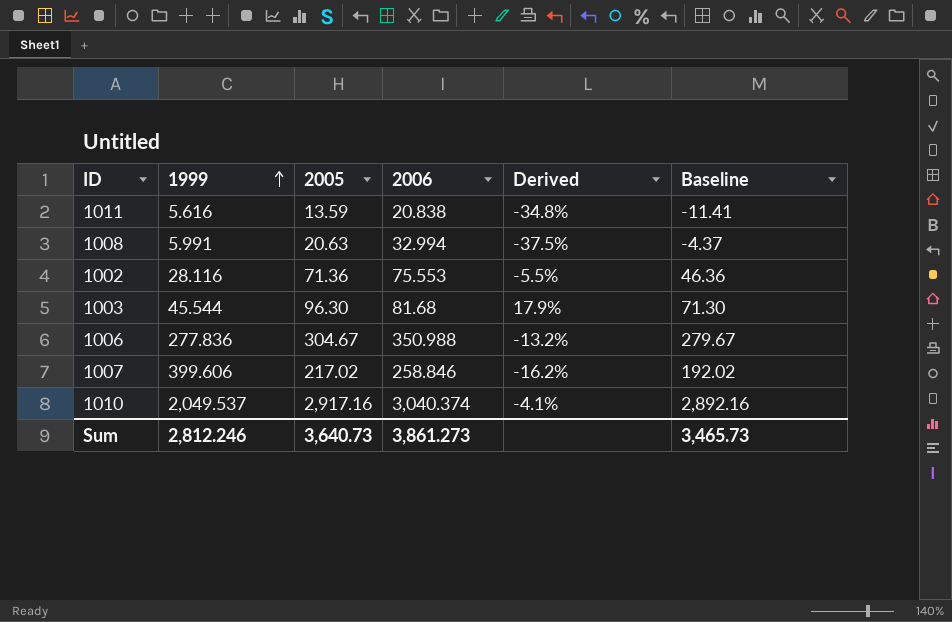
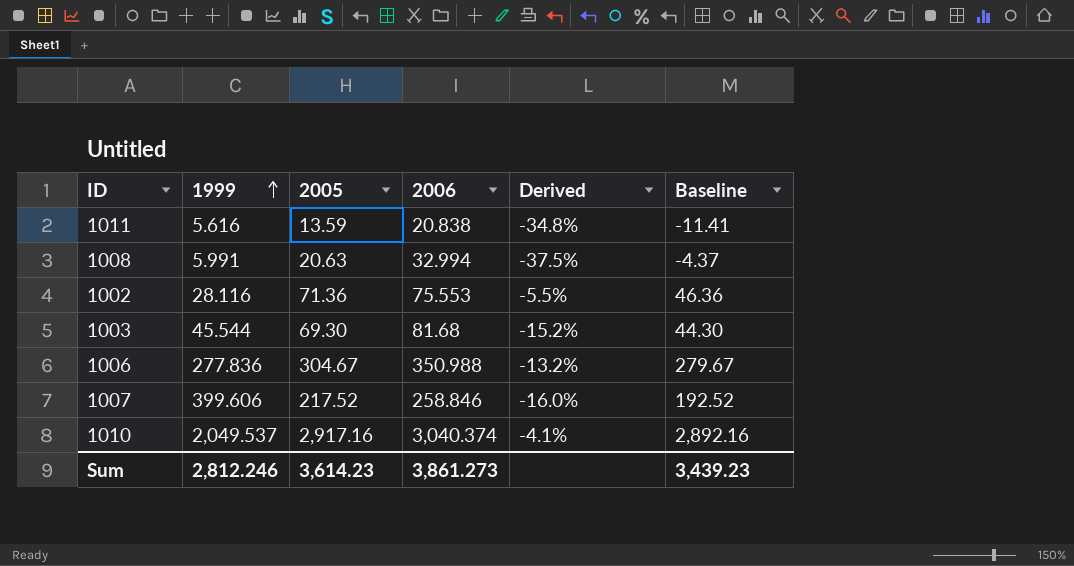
1003 | 2005: 96.30 -> 69.30
1003 | Derived: 17.9% -> -15.2%
1003 | Baseline: 71.30 -> 44.30
1007 | 2005: 217.02 -> 217.52
1007 | Derived: -16.2% -> -16.0%
1007 | Baseline: 192.02 -> 192.52
Sum | 2005: 3,640.73 -> 3,614.23
Sum | Baseline: 3,465.73 -> 3,439.23

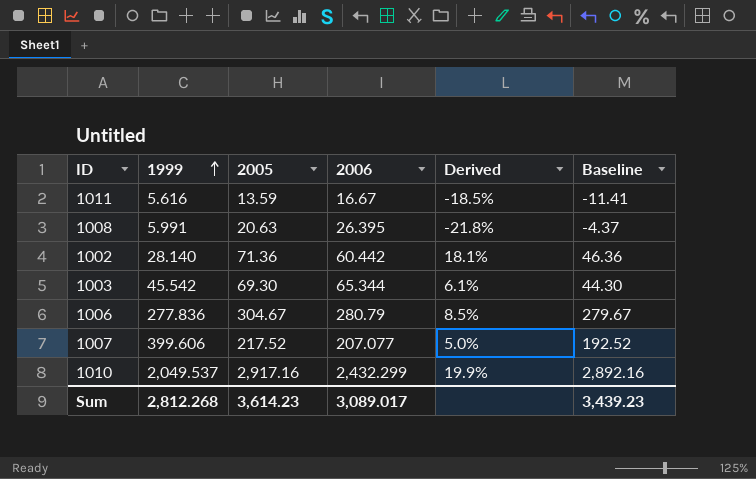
1011 | 2006: 20.838 -> 16.67
1011 | Derived: -34.8% -> -18.5%
1008 | 2006: 32.994 -> 26.395
1008 | Derived: -37.5% -> -21.8%
1002 | 1999: 28.116 -> 28.140
1002 | 2006: 75.553 -> 60.442
1002 | Derived: -5.5% -> 18.1%
1003 | 1999: 45.544 -> 45.542
1003 | 2006: 81.68 -> 65.344
1003 | Derived: -15.2% -> 6.1%
1006 | 2006: 350.988 -> 280.79
1006 | Derived: -13.2% -> 8.5%
1007 | 2006: 258.846 -> 207.077
1007 | Derived: -16.0% -> 5.0%
1010 | 2006: 3,040.374 -> 2,432.299
1010 | Derived: -4.1% -> 19.9%
Sum | 1999: 2,812.246 -> 2,812.268
Sum | 2006: 3,861.273 -> 3,089.017

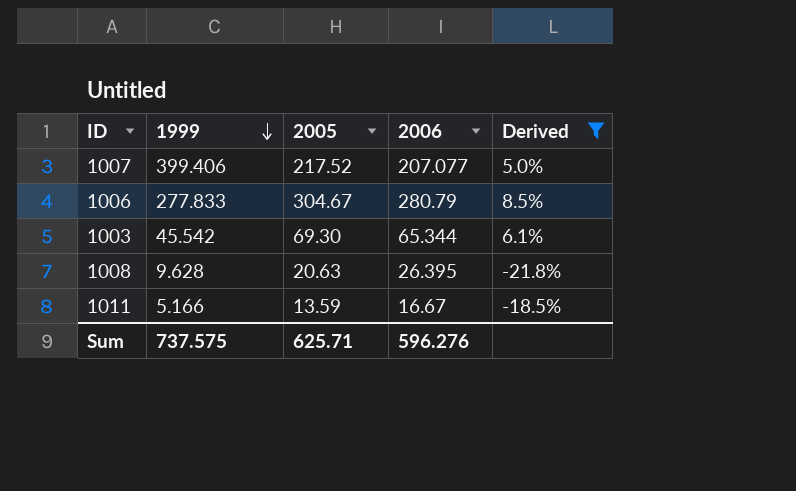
filter: none -> Derived <= 8.5%
row order: 1999 ascending -> 1999 descending
column Baseline | formula: [2005] - 25 -> none
1007 | 1999: 399.606 -> 399.406
1006 | 1999: 277.836 -> 277.833
1008 | 1999: 5.991 -> 9.628
1011 | 1999: 5.616 -> 5.166
Sum | 1999: 2,812.268 -> 737.575
Sum | 2005: 3,614.23 -> 625.71
Sum | 2006: 3,089.017 -> 596.276

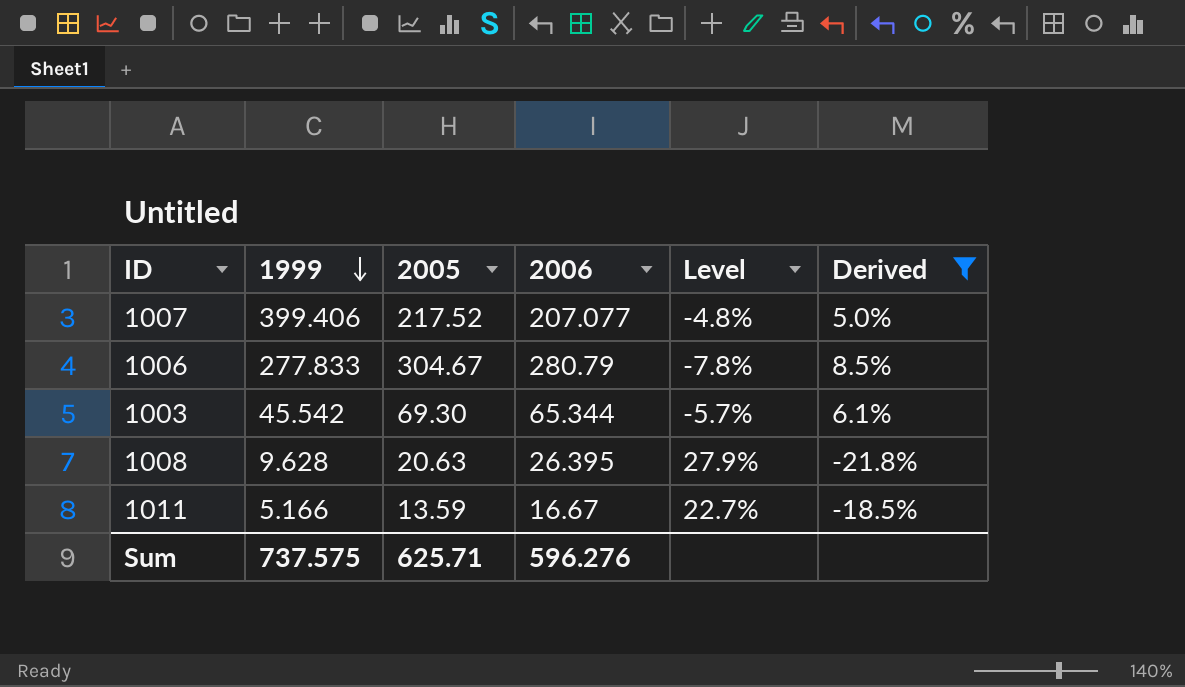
column Level | formula: none -> ([2006] - [2005]) / [2005]

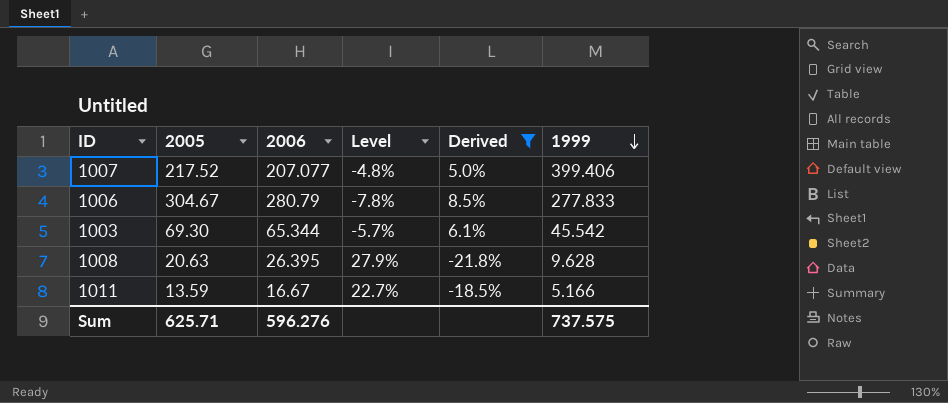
column 1999 | position: 2 -> 6

